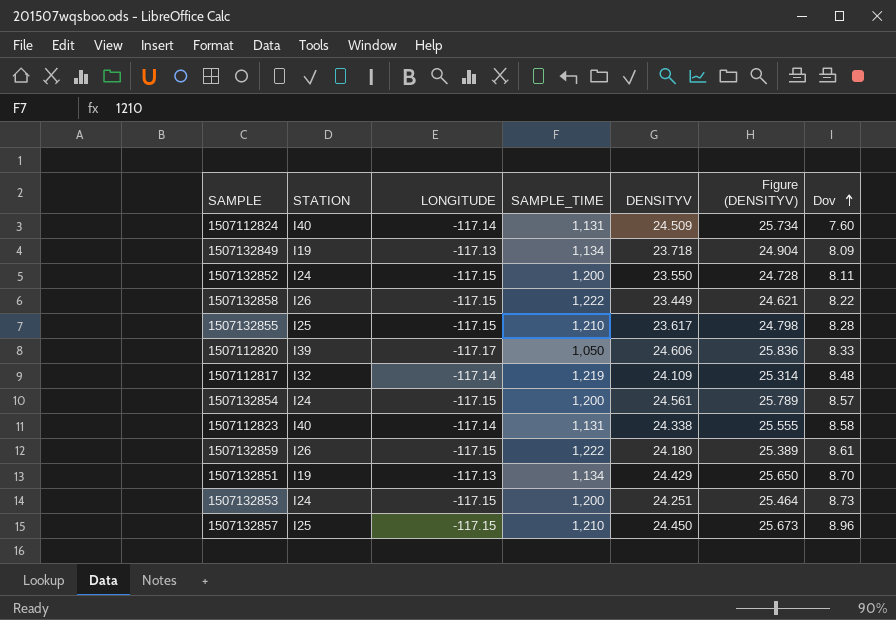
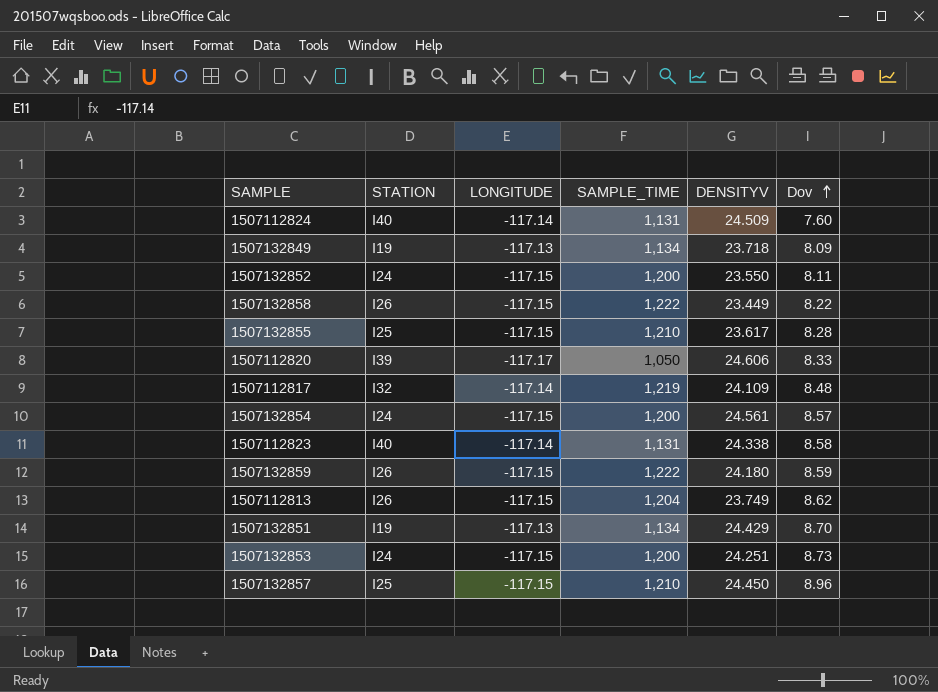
column Figure (DENSITYV) | formula: [DENSITYV] * 1.05 -> none
1507132859 | Dov: 8.61 -> 8.59
row 1507112813: none -> I26 | -117.15 | 1,204 | 23.749 | 8.62

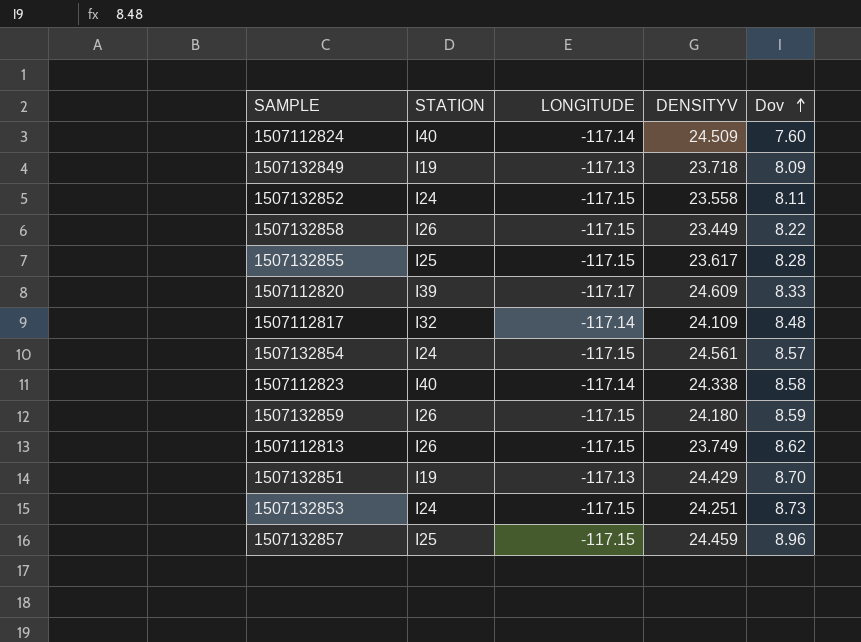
column SAMPLE_TIME | position: 4 -> none
1507132852 | DENSITYV: 23.550 -> 23.558
1507112820 | DENSITYV: 24.606 -> 24.609
1507132857 | DENSITYV: 24.450 -> 24.459

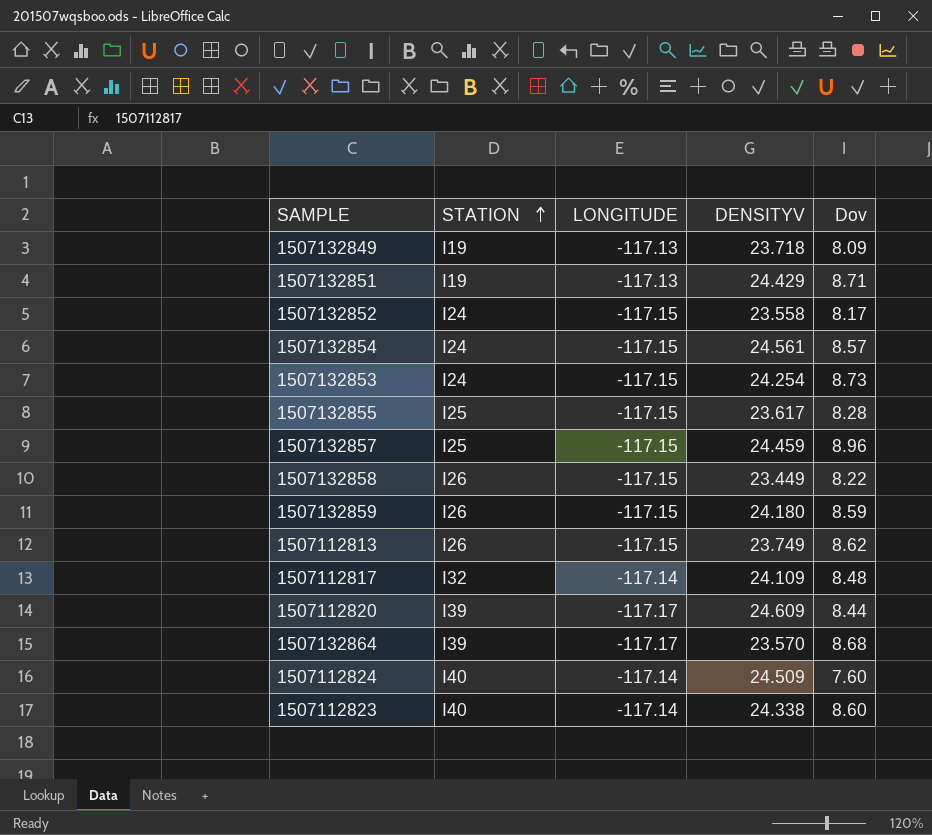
row order: Dov ascending -> STATION ascending
1507132851 | Dov: 8.70 -> 8.71
1507132852 | Dov: 8.11 -> 8.17
1507132853 | DENSITYV: 24.251 -> 24.254
1507112820 | Dov: 8.33 -> 8.44
row 1507132864: none -> I39 | -117.17 | 23.570 | 8.68
1507112823 | Dov: 8.58 -> 8.60

